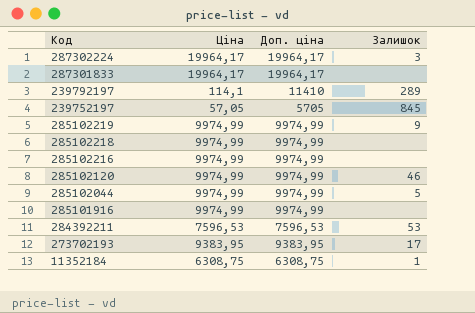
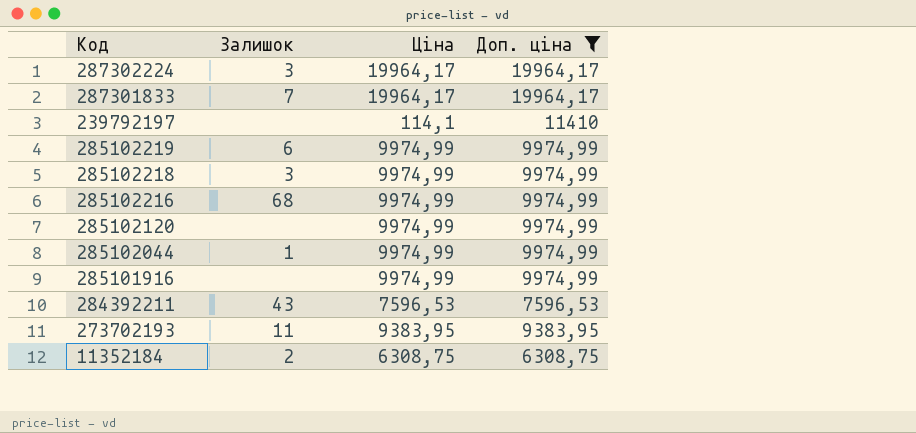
filter: none -> Доп. ціна != 5705
column Залишок | position: 4 -> 2
287301833 | Залишок: none -> 7
239792197 | Залишок: 289 -> none
285102219 | Залишок: 9 -> 6
285102218 | Залишок: none -> 3
285102216 | Залишок: none -> 68
285102120 | Залишок: 46 -> none
285102044 | Залишок: 5 -> 1
284392211 | Залишок: 53 -> 43
273702193 | Залишок: 17 -> 11
11352184 | Залишок: 1 -> 2

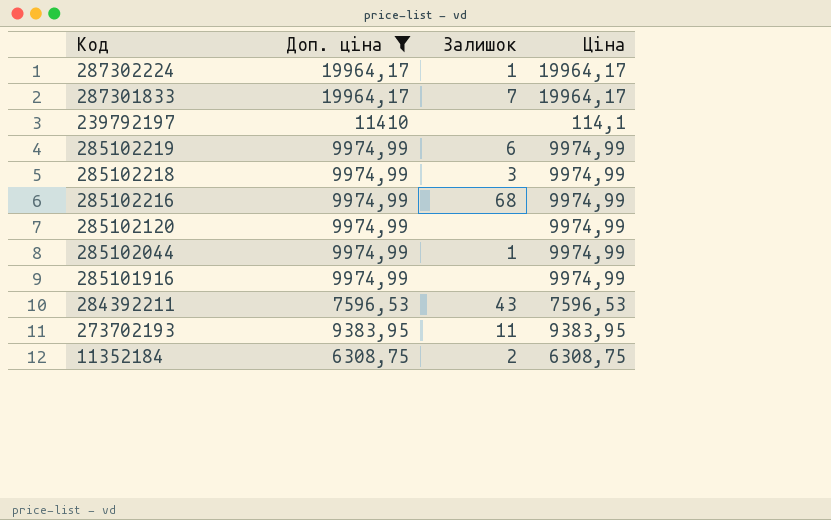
column Доп. ціна | position: 4 -> 2
287302224 | Залишок: 3 -> 1

